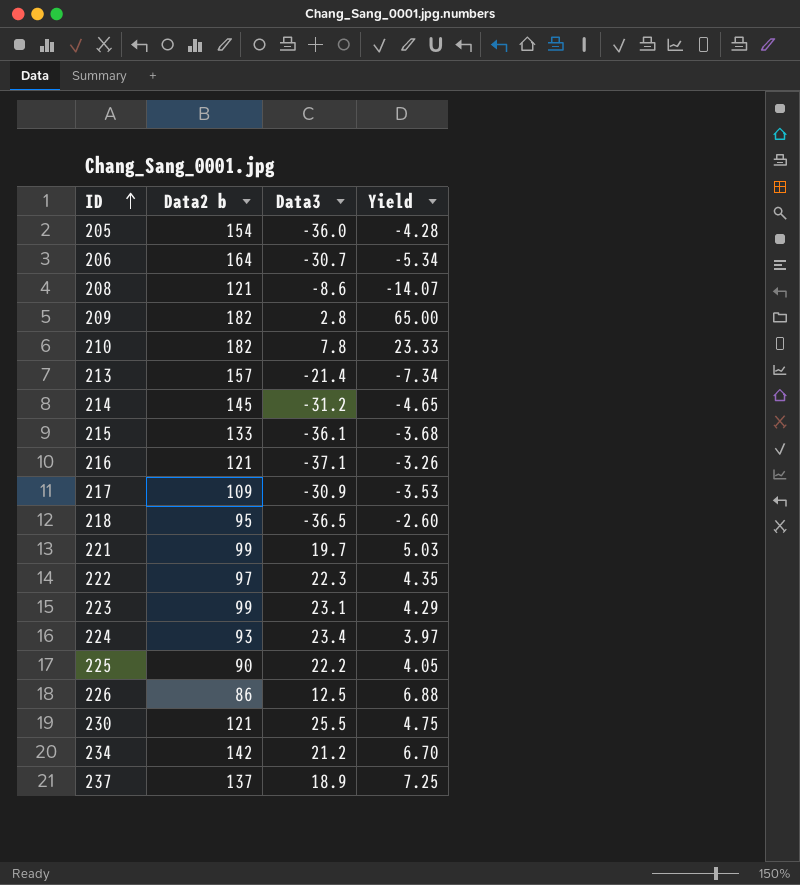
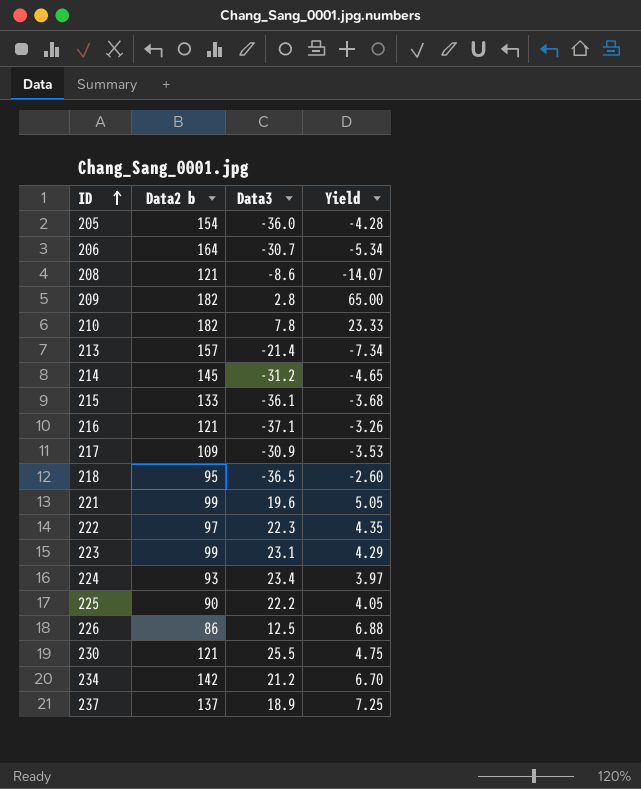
221 | Data3: 19.7 -> 19.6
221 | Yield: 5.03 -> 5.05

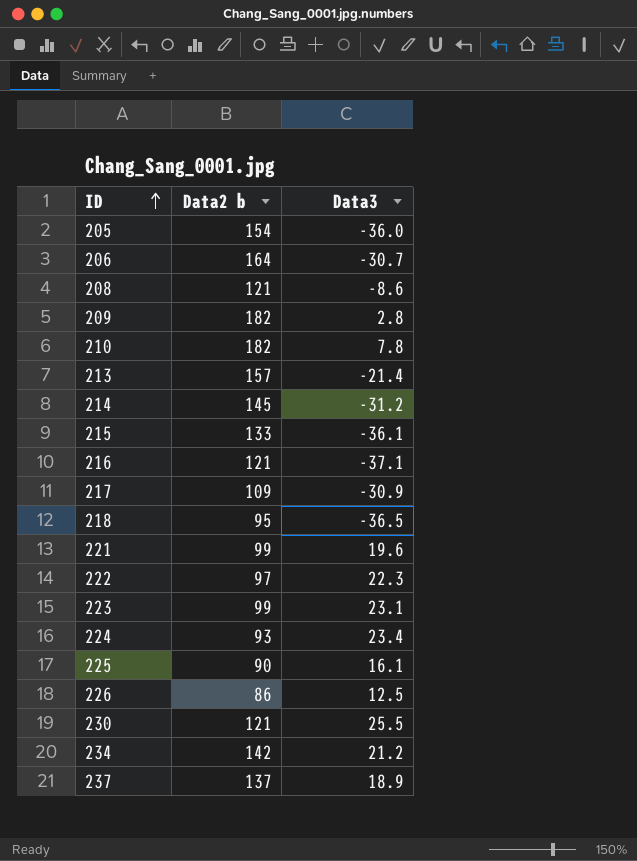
column Yield | formula: [Data2 b] / [Data3] -> none
225 | Data3: 22.2 -> 16.1

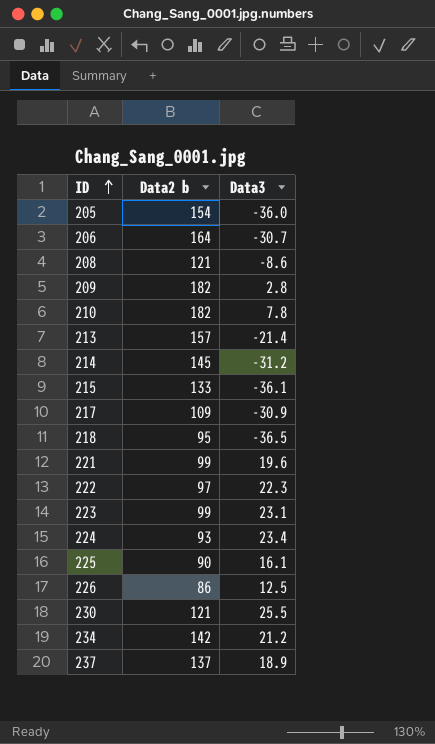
row 216: 121 | -37.1 -> none

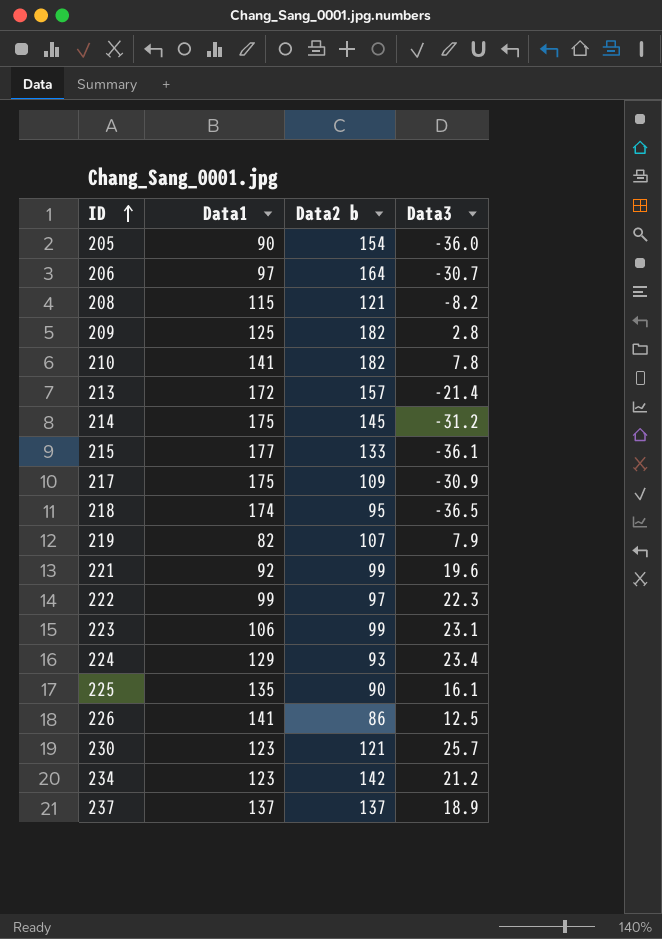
column Data1 | position: none -> 2
208 | Data3: -8.6 -> -8.2
row 219: none -> 82 | 107 | 7.9
230 | Data3: 25.5 -> 25.7

